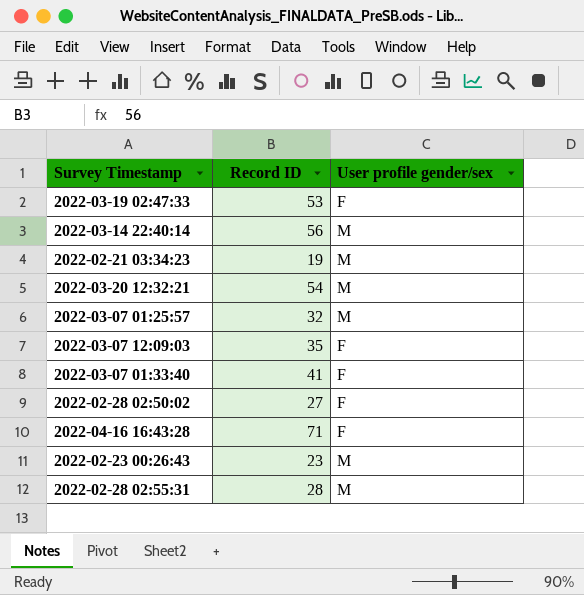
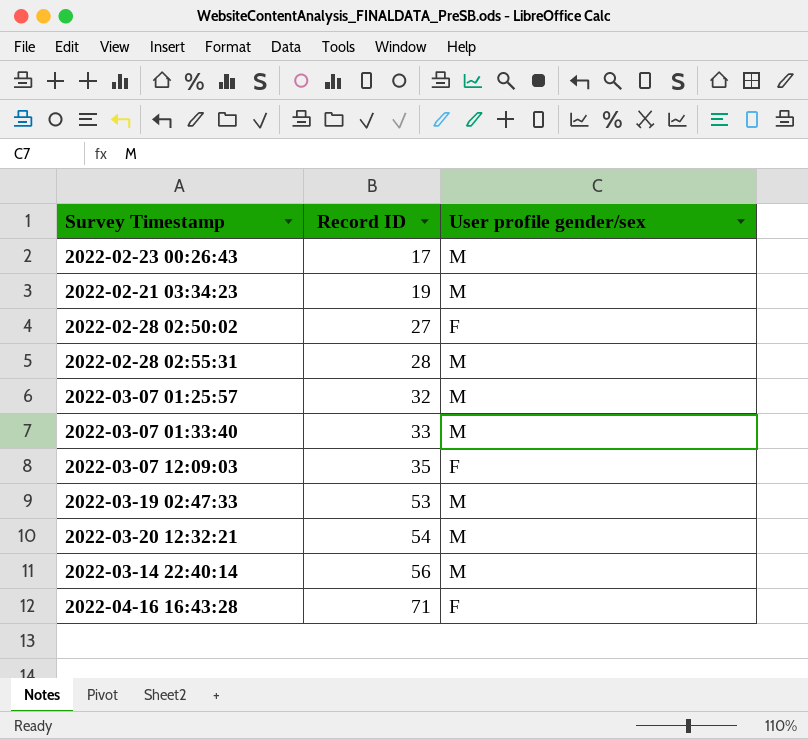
row order: none -> Record ID ascending
2022-02-23 00:26:43 | Record ID: 23 -> 17
2022-03-07 01:33:40 | Record ID: 41 -> 33
2022-03-07 01:33:40 | User profile gender/sex: F -> M
2022-03-19 02:47:33 | User profile gender/sex: F -> M

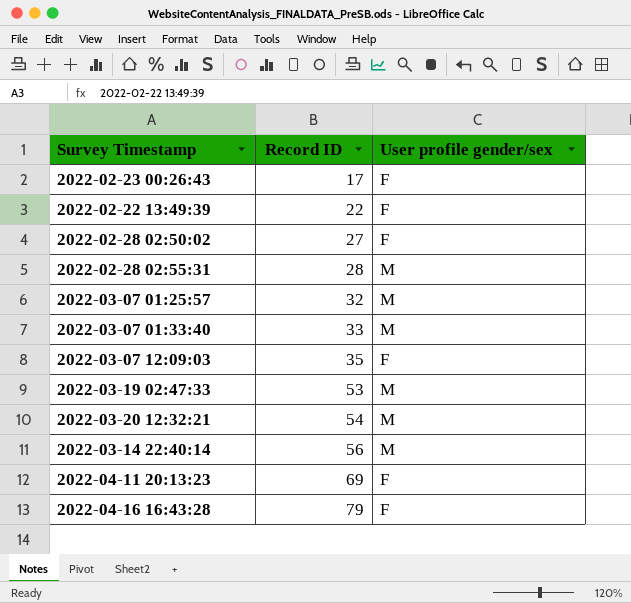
row 2022-02-21 03:34:23: 19 | M -> none
2022-02-23 00:26:43 | User profile gender/sex: M -> F
row 2022-02-22 13:49:39: none -> 22 | F
row 2022-04-11 20:13:23: none -> 69 | F
2022-04-16 16:43:28 | Record ID: 71 -> 79

